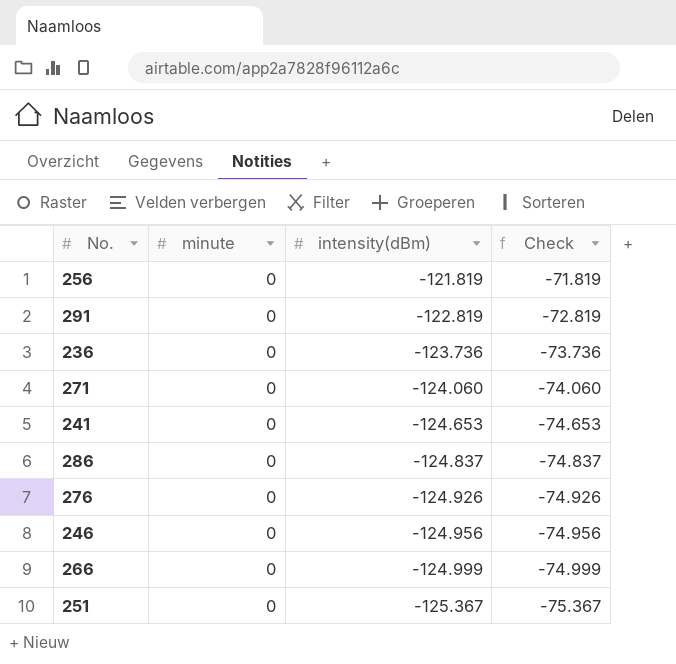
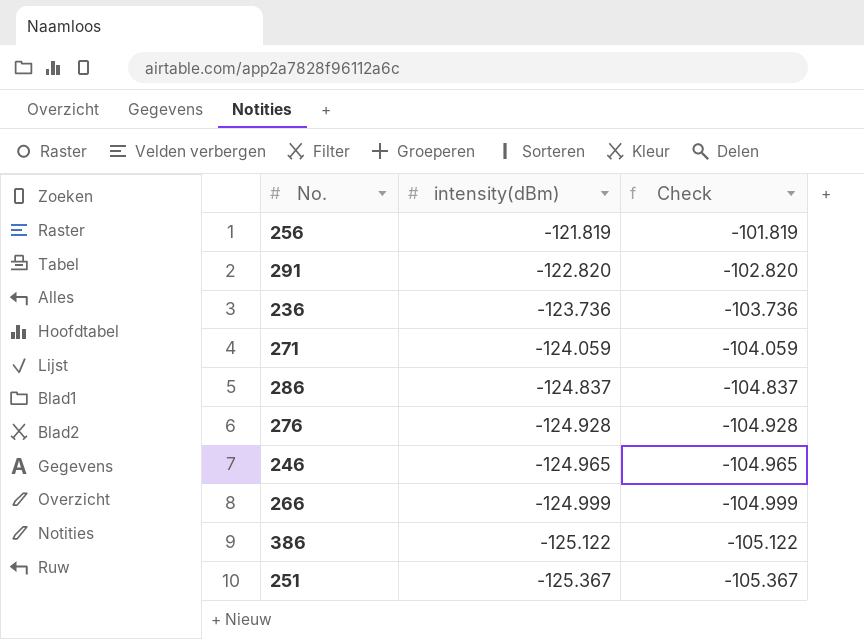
column minute | position: 2 -> none
column Check | formula: [intensity(dBm)] + 50 -> [intensity(dBm)] + 20
row 241: 0 | -124.653 | -74.653 -> none
291 | intensity(dBm): -122.819 -> -122.820
271 | intensity(dBm): -124.060 -> -124.059
276 | intensity(dBm): -124.926 -> -124.928
246 | intensity(dBm): -124.956 -> -124.965
row 386: none -> -125.122 | -105.122

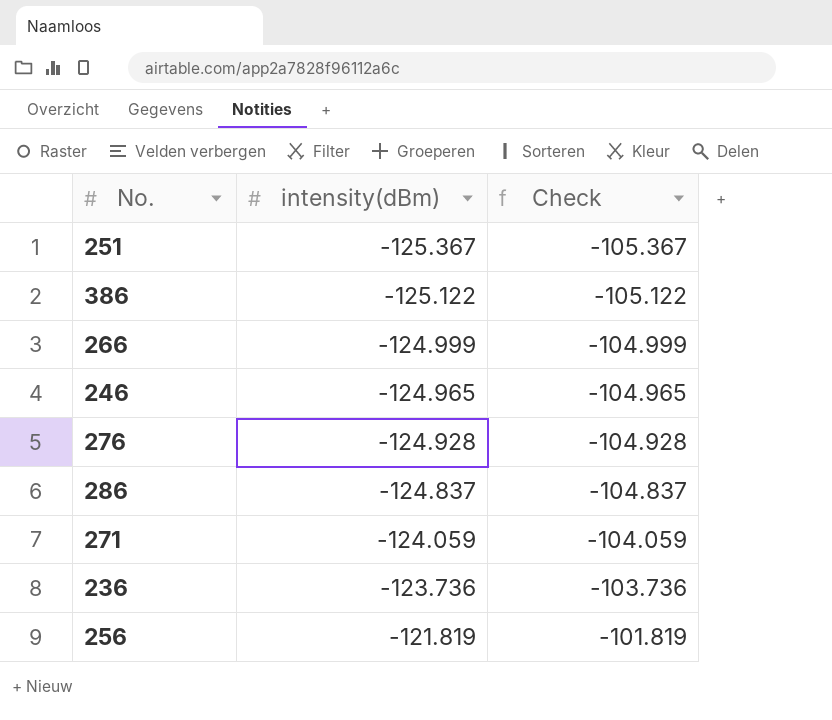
row order: intensity(dBm) descending -> intensity(dBm) ascending
row 291: -122.820 | -102.820 -> none

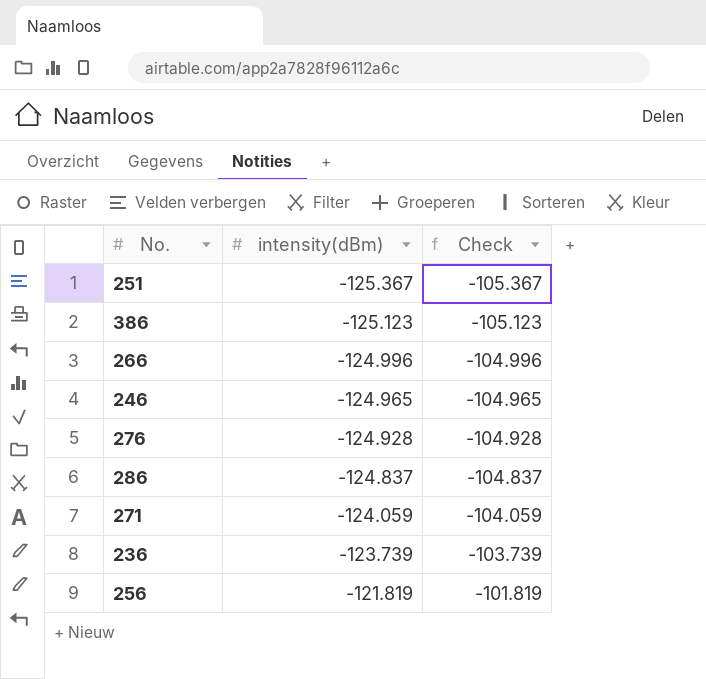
386 | intensity(dBm): -125.122 -> -125.123
386 | Check: -105.122 -> -105.123
266 | intensity(dBm): -124.999 -> -124.996
266 | Check: -104.999 -> -104.996
236 | intensity(dBm): -123.736 -> -123.739
236 | Check: -103.736 -> -103.739

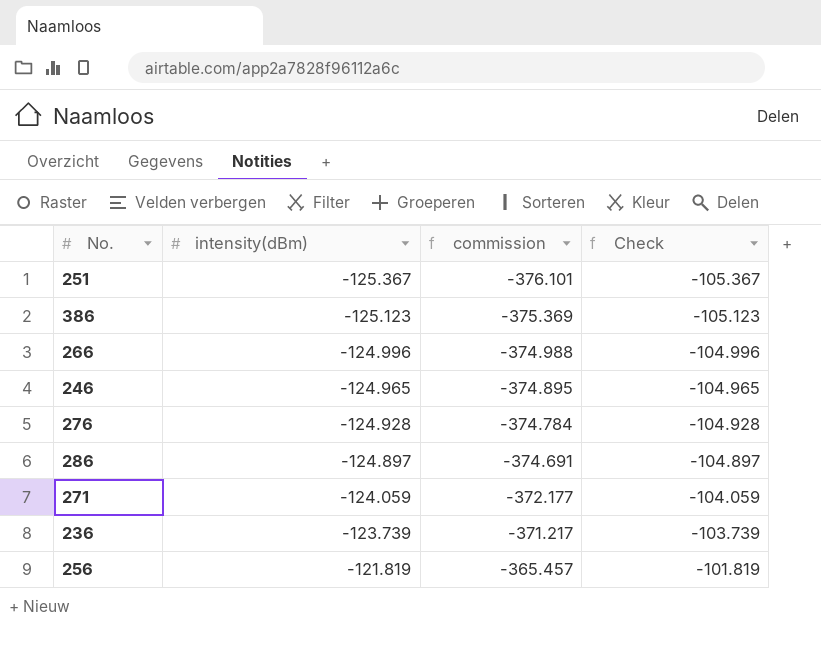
column commission | formula: none -> [intensity(dBm)] * 3
286 | intensity(dBm): -124.837 -> -124.897
286 | Check: -104.837 -> -104.897

